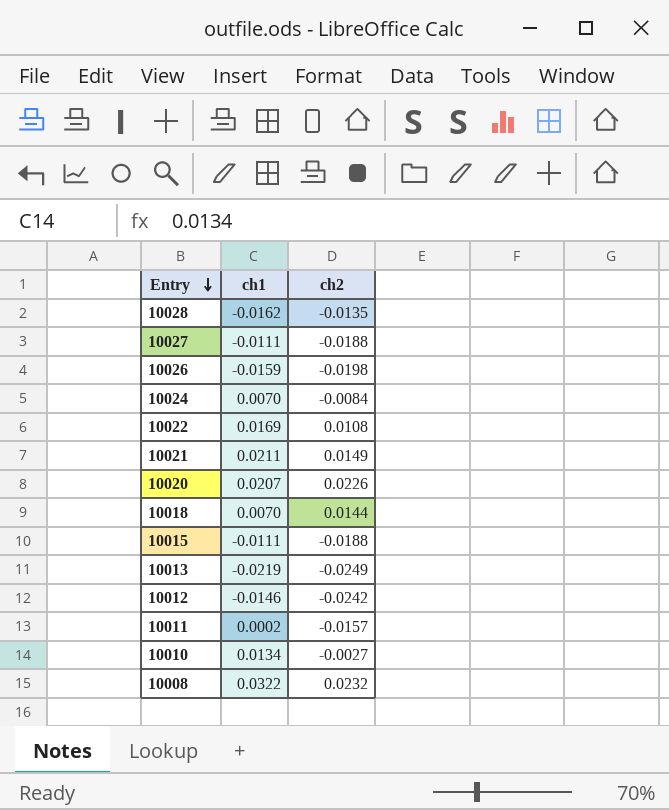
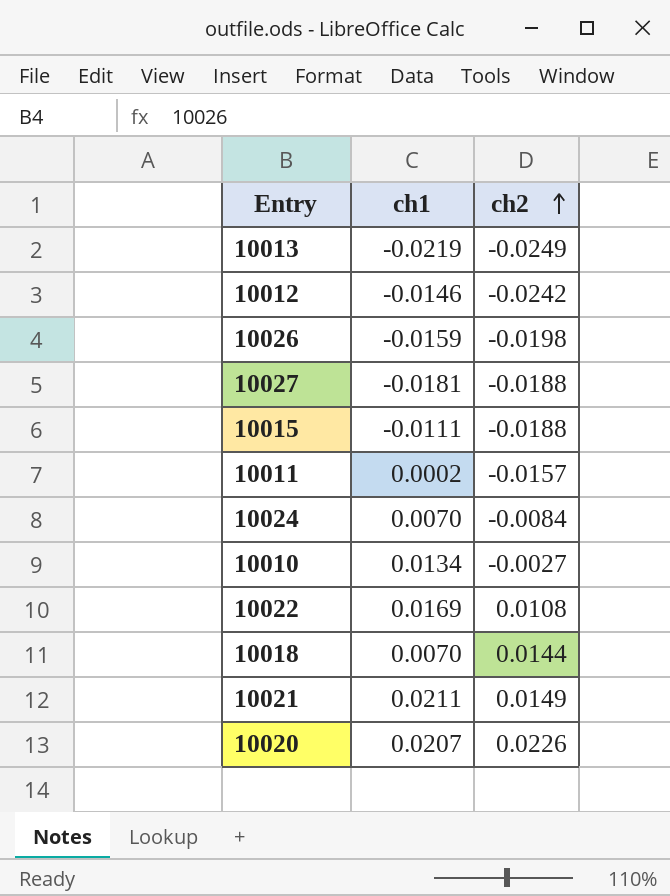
row order: Entry descending -> ch2 ascending
row 10028: -0.0162 | -0.0135 -> none
row 10008: 0.0322 | 0.0232 -> none
10027 | ch1: -0.0111 -> -0.0181

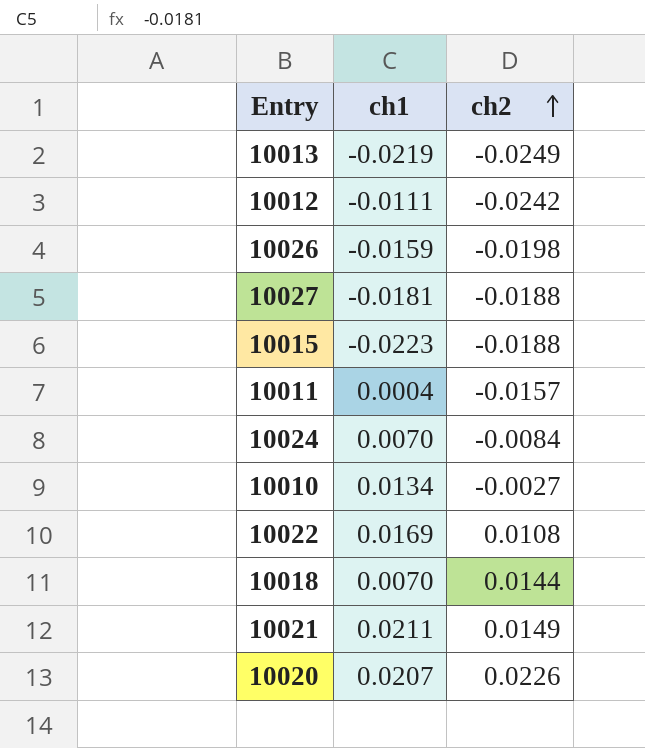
10012 | ch1: -0.0146 -> -0.0111
10015 | ch1: -0.0111 -> -0.0223
10011 | ch1: 0.0002 -> 0.0004

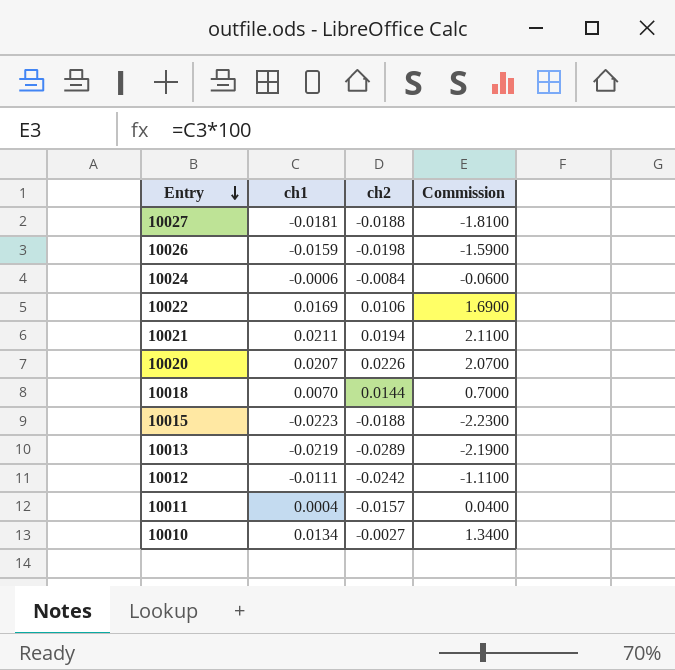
row order: ch2 ascending -> Entry descending
column Commission | formula: none -> [ch1] * 100
10024 | ch1: 0.0070 -> -0.0006
10022 | ch2: 0.0108 -> 0.0106
10021 | ch2: 0.0149 -> 0.0194
10013 | ch2: -0.0249 -> -0.0289

